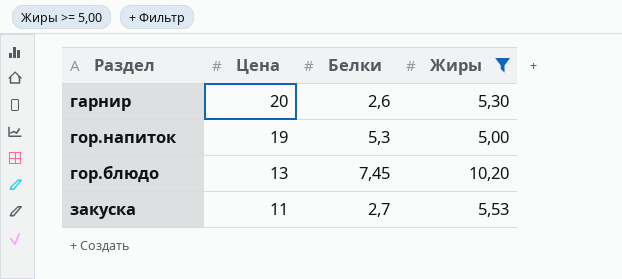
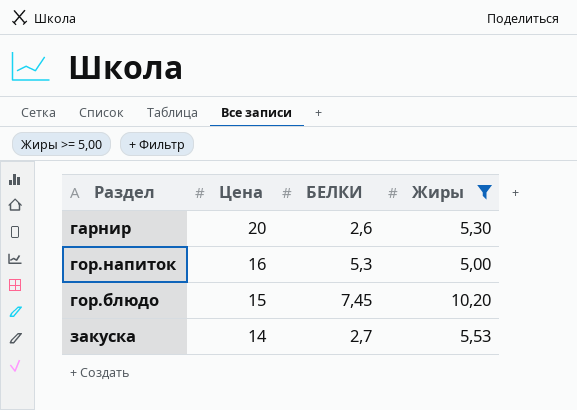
column name: Белки -> БЕЛКИ
гор.напиток | Цена: 19 -> 16
гор.блюдо | Цена: 13 -> 15
закуска | Цена: 11 -> 14

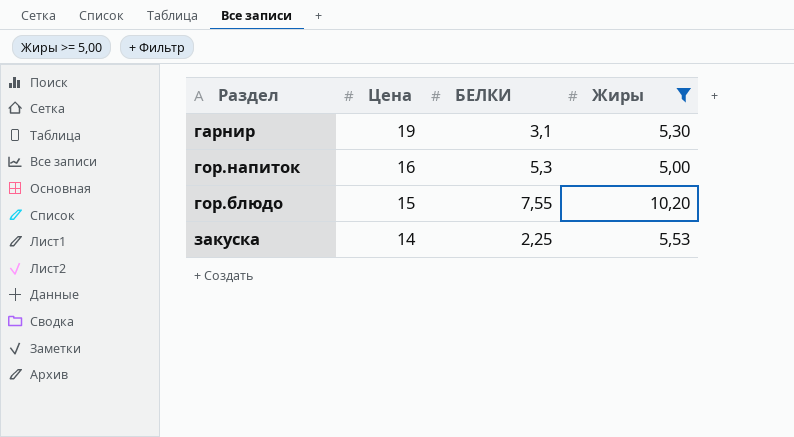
гарнир | Цена: 20 -> 19
гарнир | БЕЛКИ: 2,6 -> 3,1
гор.блюдо | БЕЛКИ: 7,45 -> 7,55
закуска | БЕЛКИ: 2,7 -> 2,25

